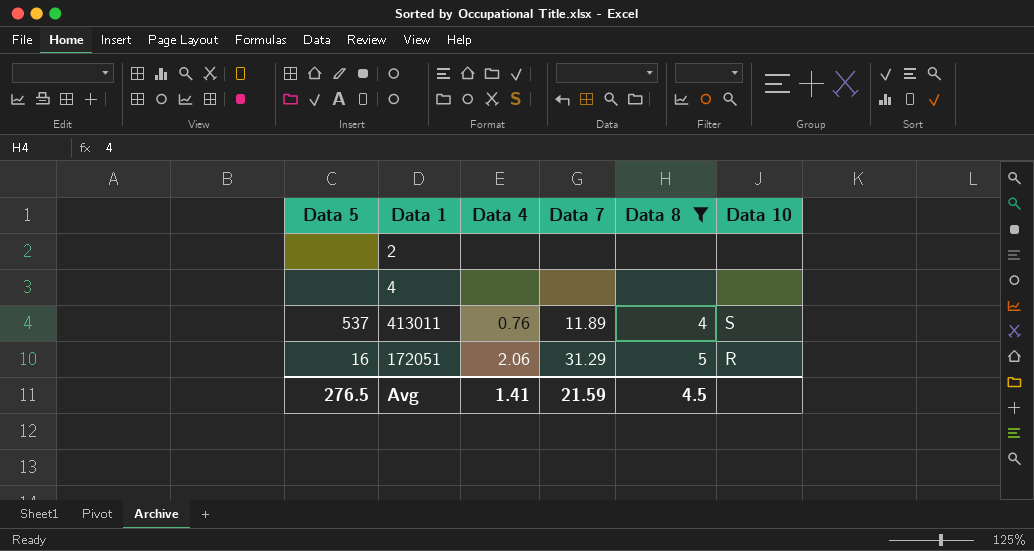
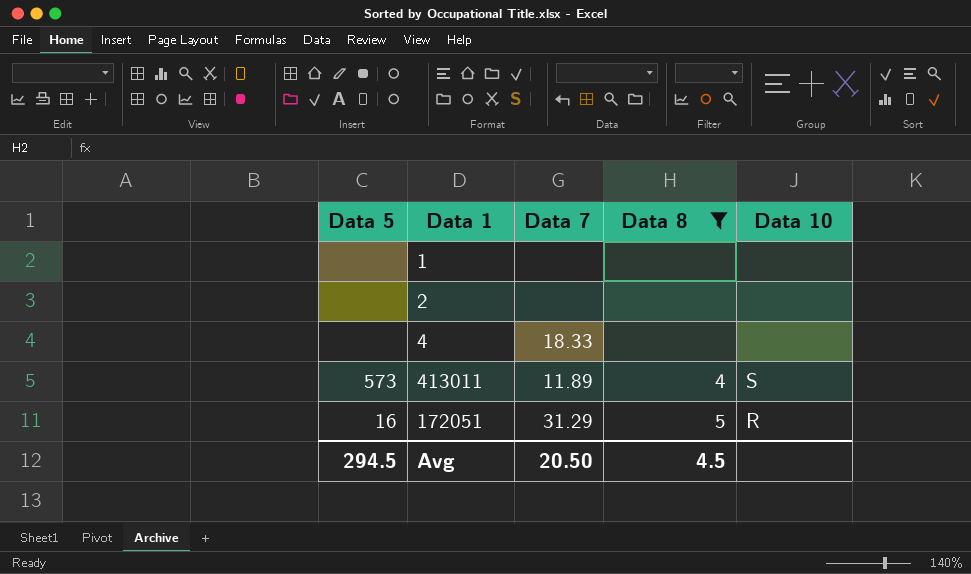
column Data 4 | position: 3 -> none
row 1: none -> none | none | none | none
4 | Data 7: none -> 18.33
413011 | Data 5: 537 -> 573
Avg | Data 5: 276.5 -> 294.5
Avg | Data 7: 21.59 -> 20.50

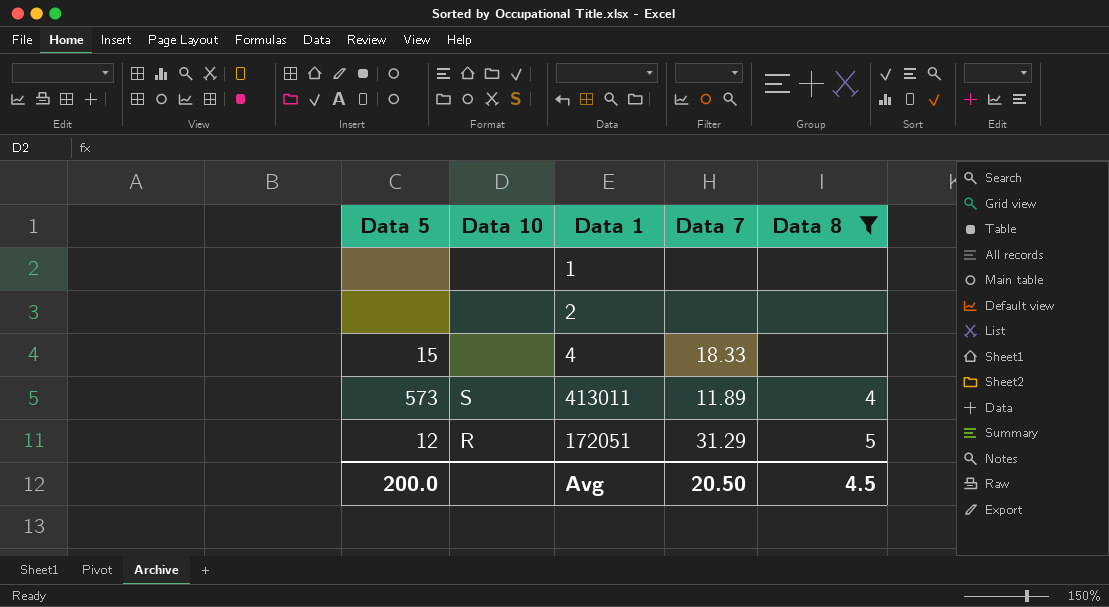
column Data 10 | position: 5 -> 2
4 | Data 5: none -> 15
172051 | Data 5: 16 -> 12
Avg | Data 5: 294.5 -> 200.0

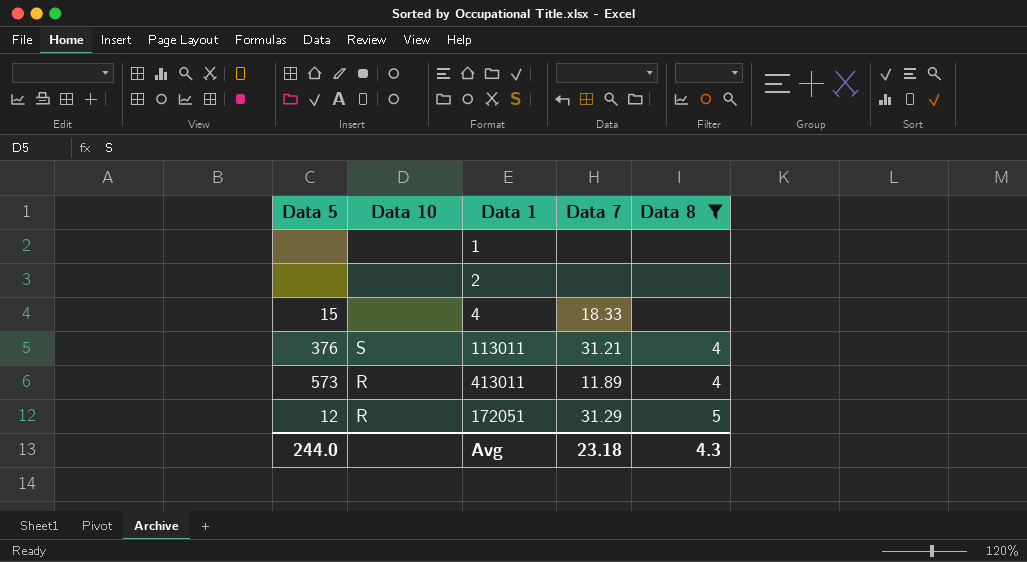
row 113011: none -> 376 | S | 31.21 | 4
413011 | Data 10: S -> R
Avg | Data 5: 200.0 -> 244.0
Avg | Data 7: 20.50 -> 23.18
Avg | Data 8: 4.5 -> 4.3

